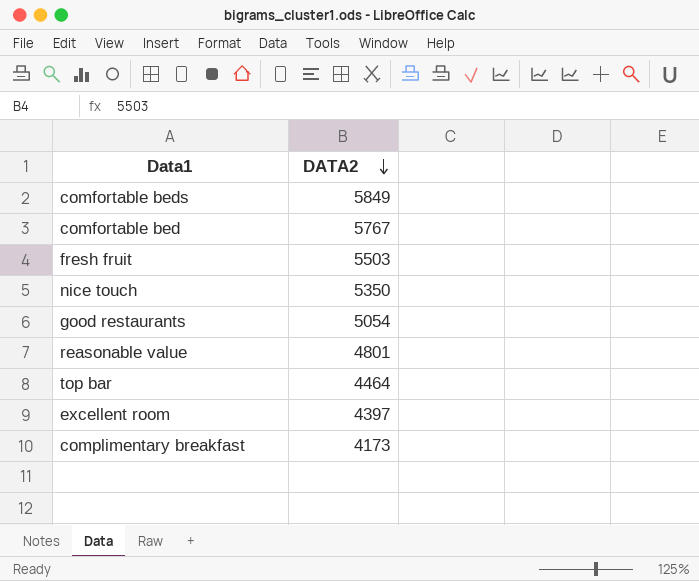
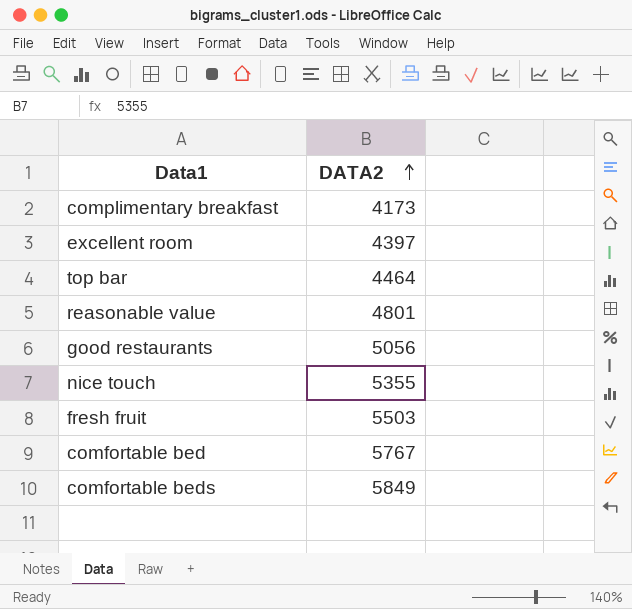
row order: DATA2 descending -> DATA2 ascending
good restaurants | DATA2: 5054 -> 5056
nice touch | DATA2: 5350 -> 5355

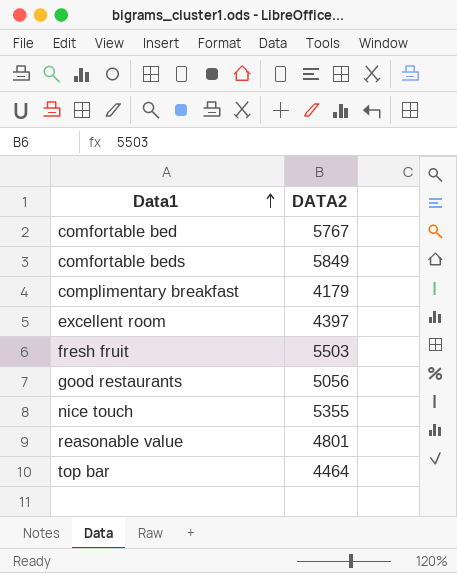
row order: DATA2 ascending -> Data1 ascending
complimentary breakfast | DATA2: 4173 -> 4179

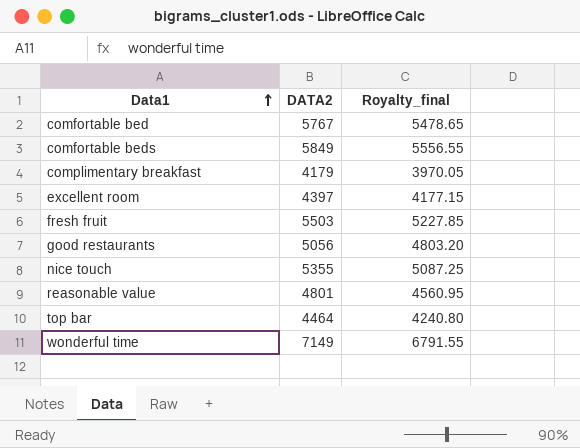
column Royalty_final | formula: none -> [DATA2] * 0.95
row wonderful time: none -> 7149 | 6791.55

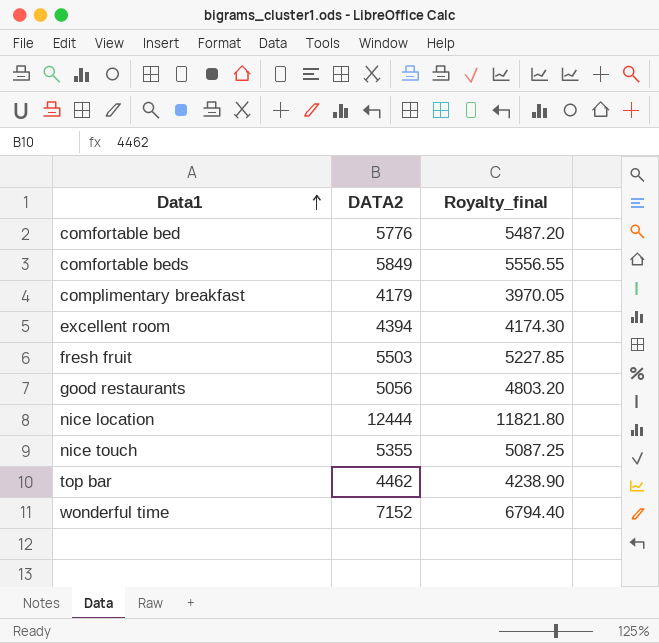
row reasonable value: 4801 | 4560.95 -> none
comfortable bed | DATA2: 5767 -> 5776
comfortable bed | Royalty_final: 5478.65 -> 5487.20
excellent room | DATA2: 4397 -> 4394
excellent room | Royalty_final: 4177.15 -> 4174.30
row nice location: none -> 12444 | 11821.80
top bar | DATA2: 4464 -> 4462
top bar | Royalty_final: 4240.80 -> 4238.90
wonderful time | DATA2: 7149 -> 7152
wonderful time | Royalty_final: 6791.55 -> 6794.40

